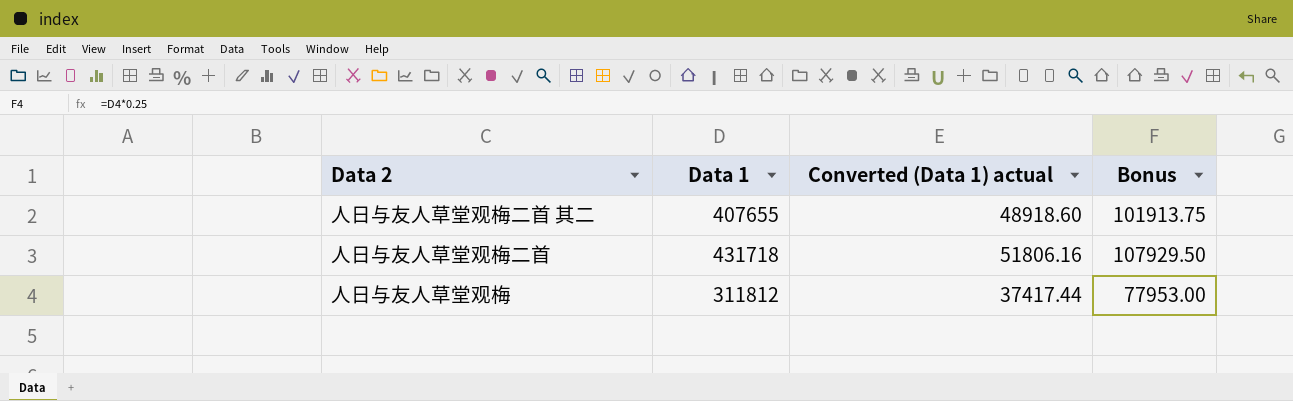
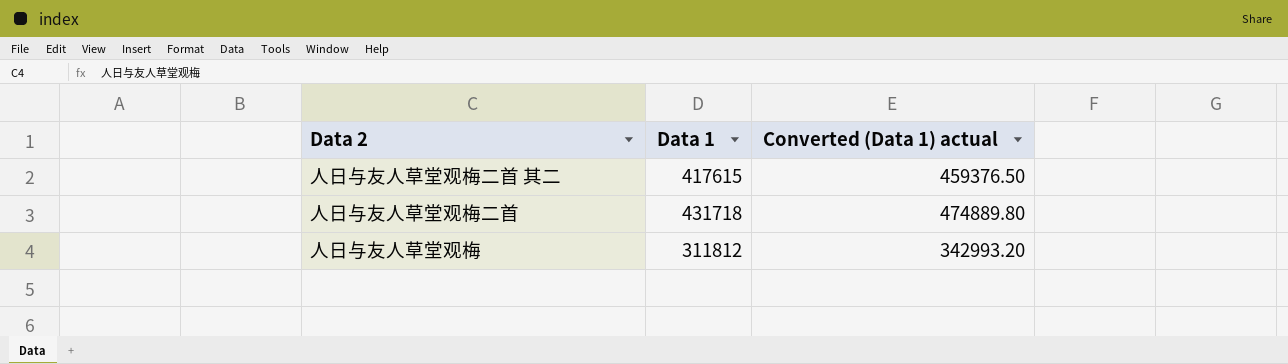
column Bonus | formula: [Data 1] * 0.25 -> none
column Converted (Data 1) actual | formula: [Data 1] * 0.12 -> [Data 1] * 1.1
人日与友人草堂观梅二首 其二 | Data 1: 407655 -> 417615

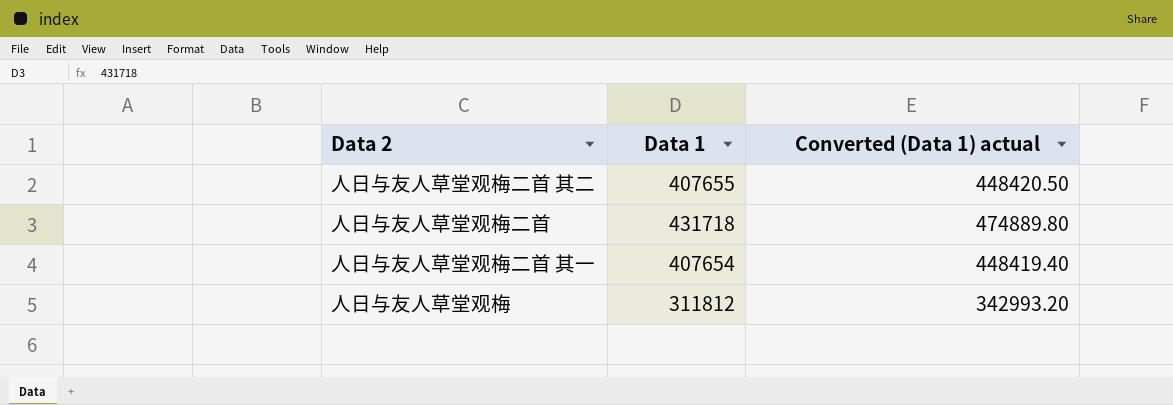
人日与友人草堂观梅二首 其二 | Data 1: 417615 -> 407655
人日与友人草堂观梅二首 其二 | Converted (Data 1) actual: 459376.50 -> 448420.50
row 人日与友人草堂观梅二首 其一: none -> 407654 | 448419.40

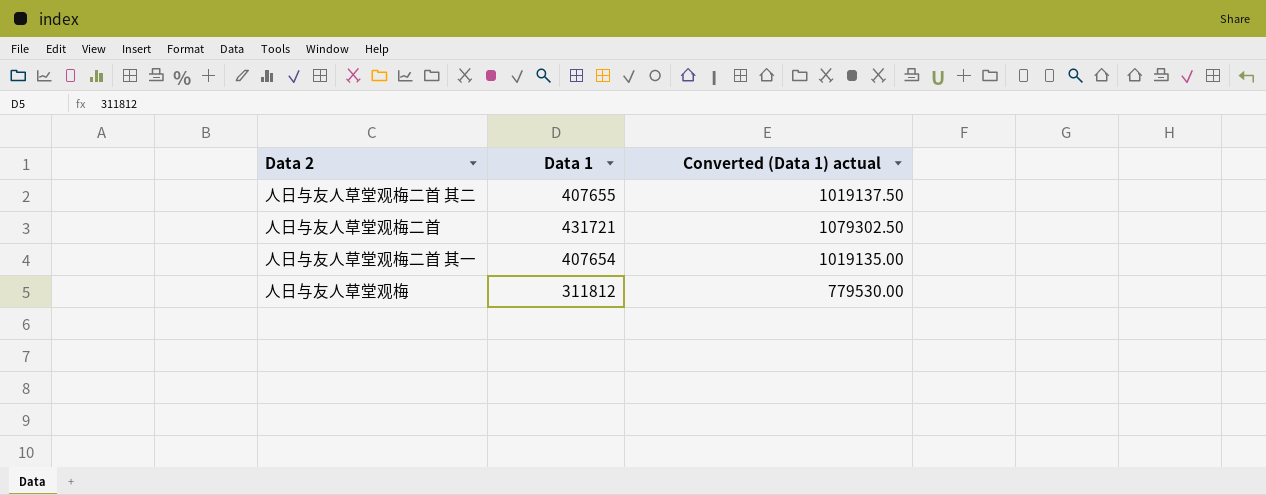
column Converted (Data 1) actual | formula: [Data 1] * 1.1 -> [Data 1] * 2.5
人日与友人草堂观梅二首 | Data 1: 431718 -> 431721

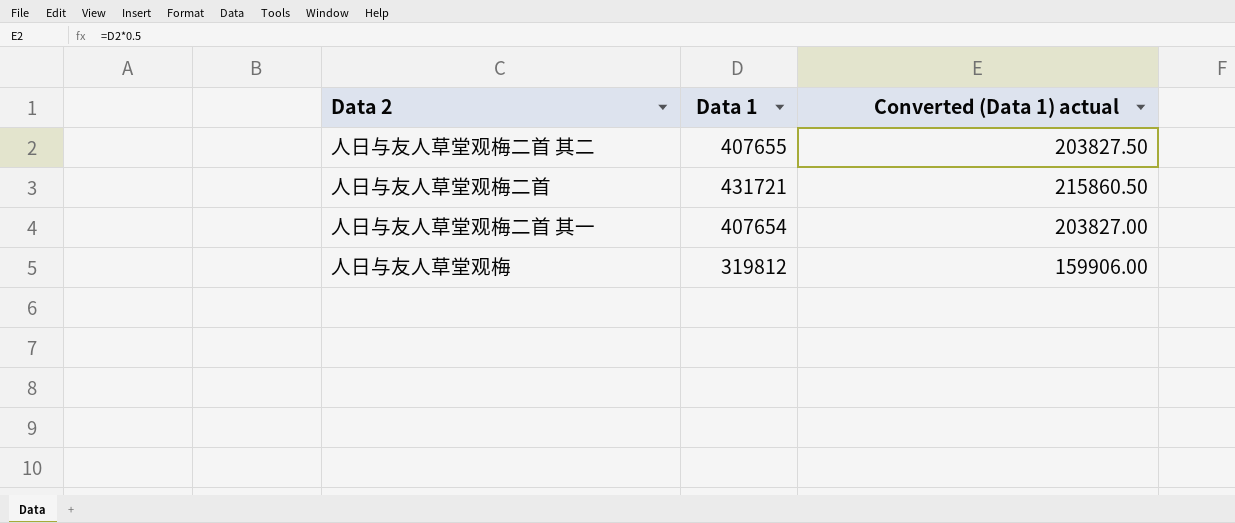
column Converted (Data 1) actual | formula: [Data 1] * 2.5 -> [Data 1] * 0.5
人日与友人草堂观梅 | Data 1: 311812 -> 319812

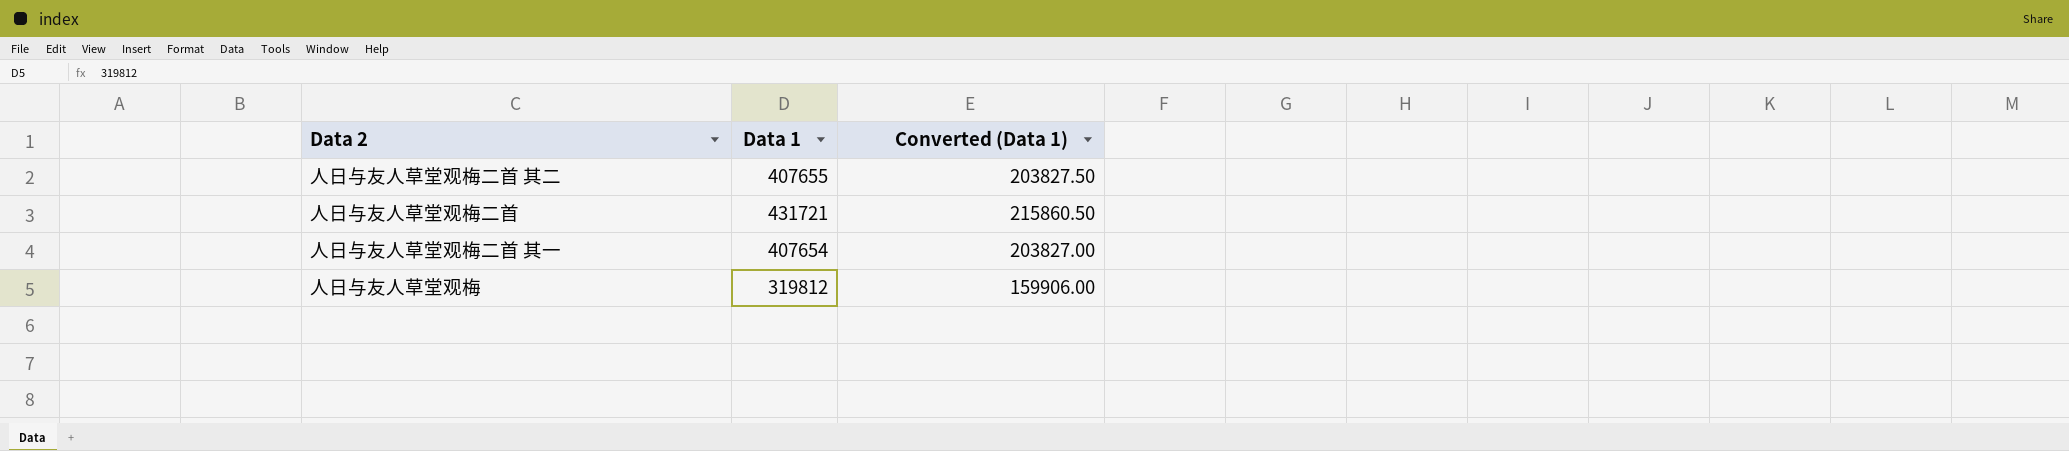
column name: Converted (Data 1) actual -> Converted (Data 1)

